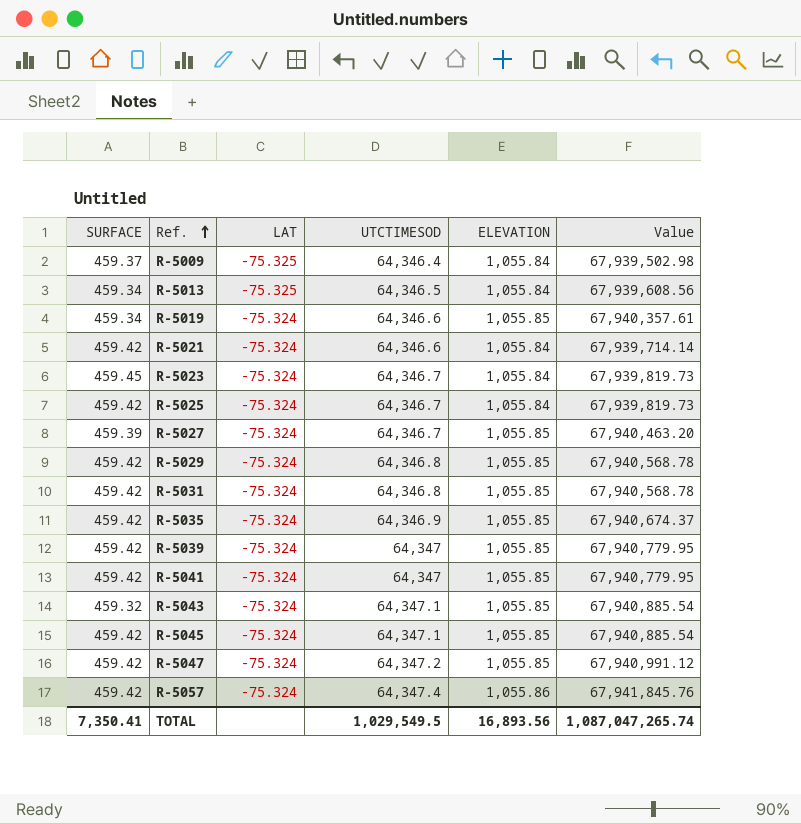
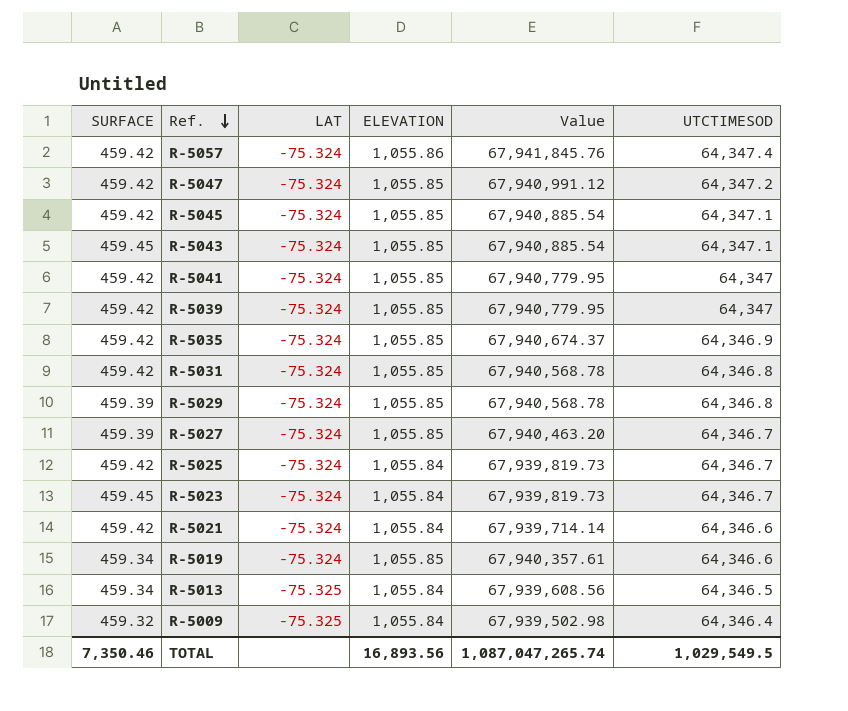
row order: Ref. ascending -> Ref. descending
column UTCTIMESOD | position: 4 -> 6
R-5043 | SURFACE: 459.32 -> 459.45
R-5029 | SURFACE: 459.42 -> 459.39
R-5009 | SURFACE: 459.37 -> 459.32
TOTAL | SURFACE: 7,350.41 -> 7,350.46

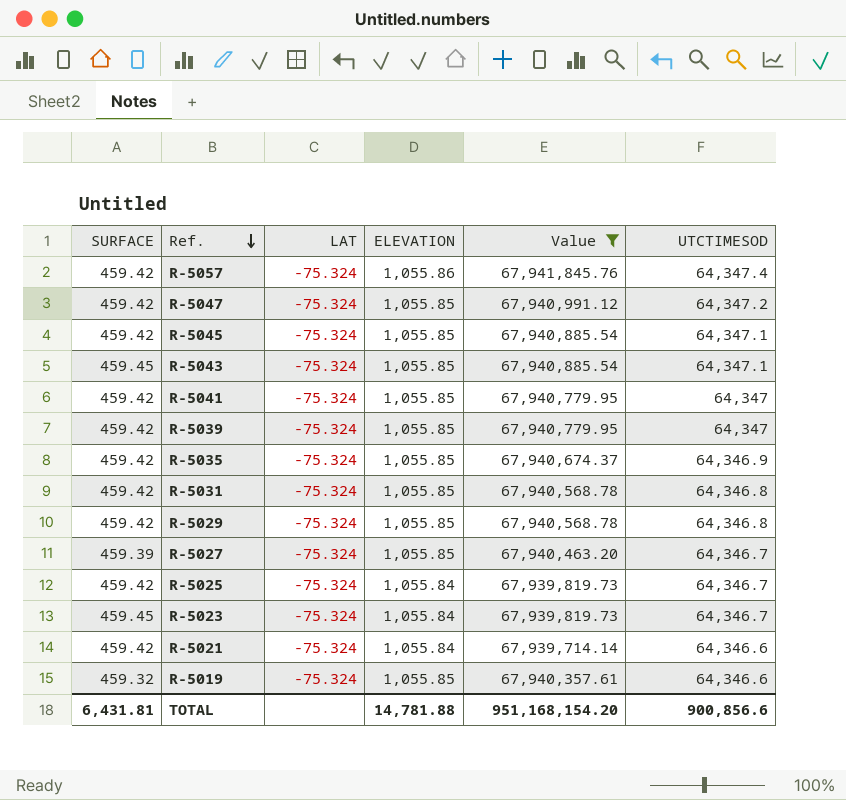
filter: none -> Value >= 67,939,714.14
R-5029 | SURFACE: 459.39 -> 459.42
R-5019 | SURFACE: 459.34 -> 459.32
TOTAL | SURFACE: 7,350.46 -> 6,431.81
TOTAL | ELEVATION: 16,893.56 -> 14,781.88
TOTAL | Value: 1,087,047,265.74 -> 951,168,154.20
TOTAL | UTCTIMESOD: 1,029,549.5 -> 900,856.6

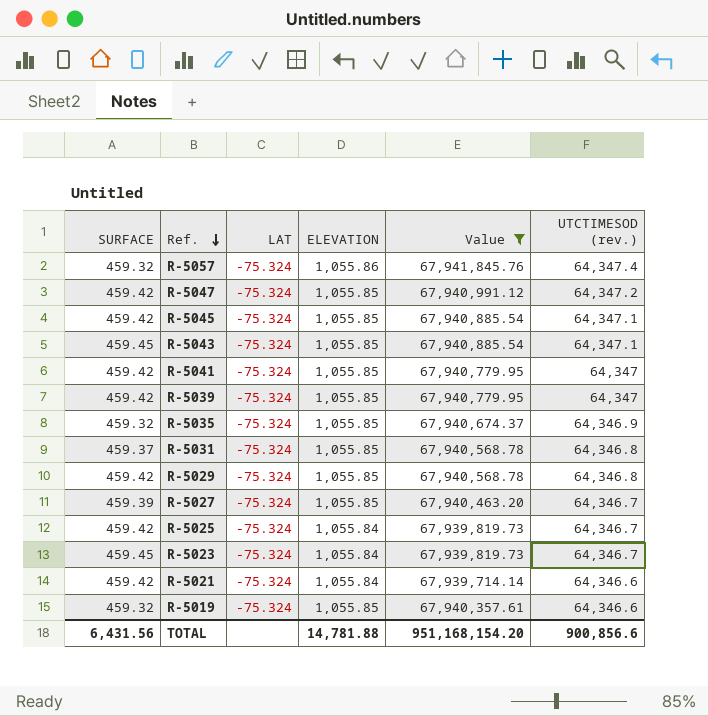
column name: UTCTIMESOD -> UTCTIMESOD (rev.)
R-5057 | SURFACE: 459.42 -> 459.32
R-5035 | SURFACE: 459.42 -> 459.32
R-5031 | SURFACE: 459.42 -> 459.37
TOTAL | SURFACE: 6,431.81 -> 6,431.56

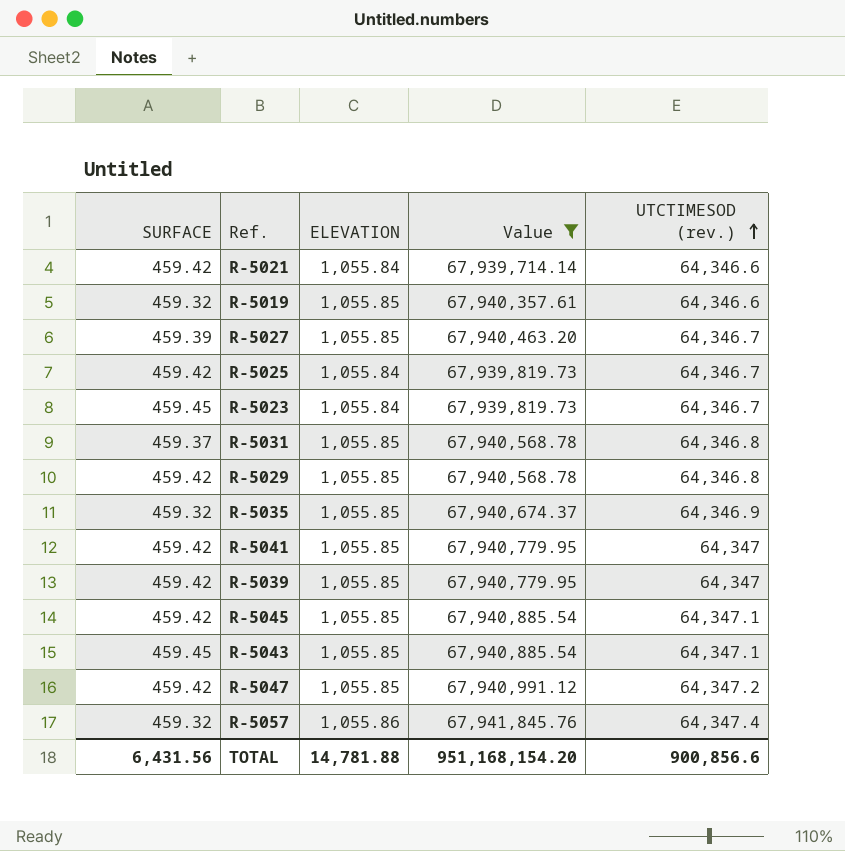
row order: Ref. descending -> UTCTIMESOD (rev.) ascending
column LAT | position: 3 -> none

